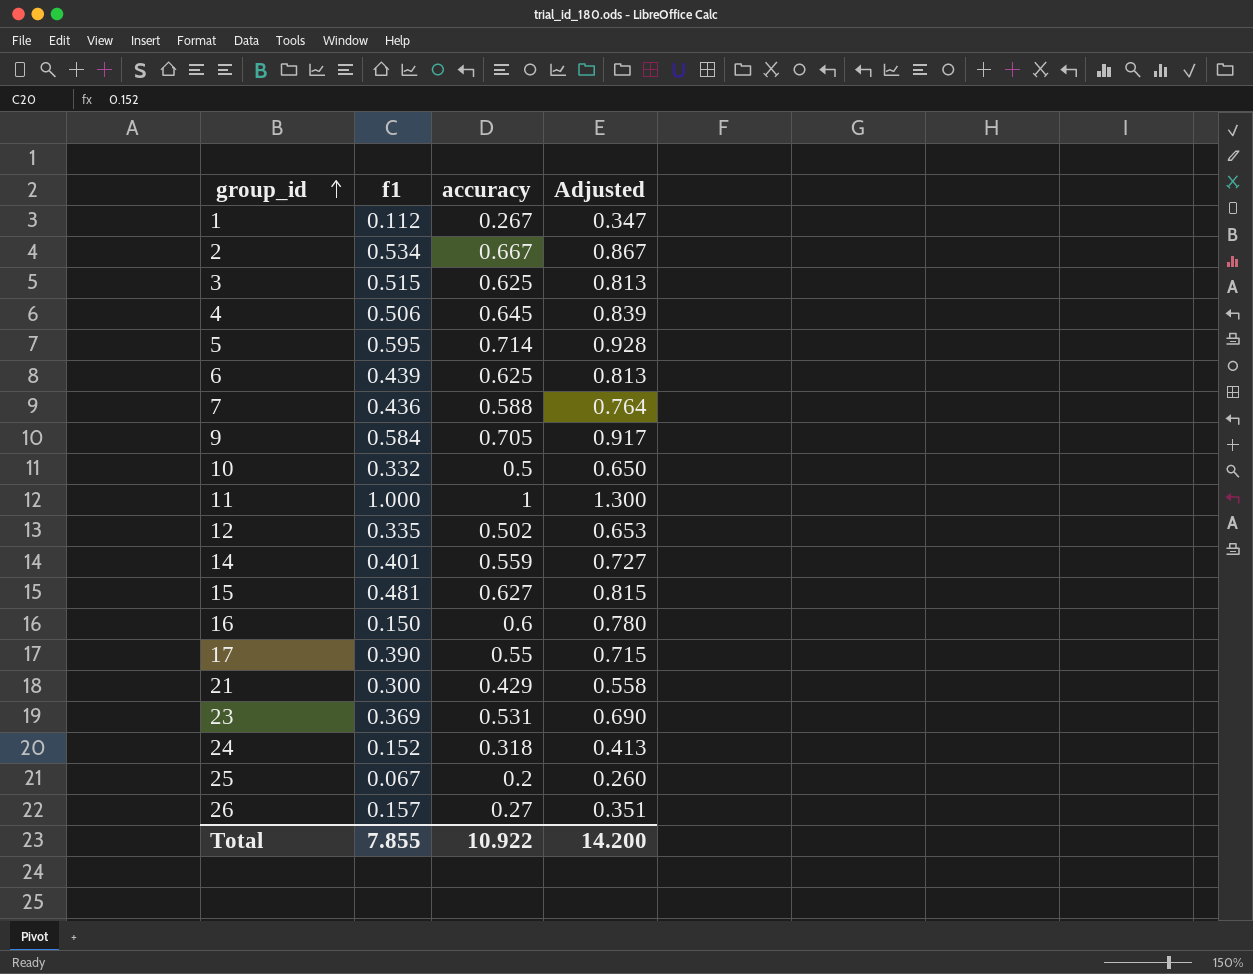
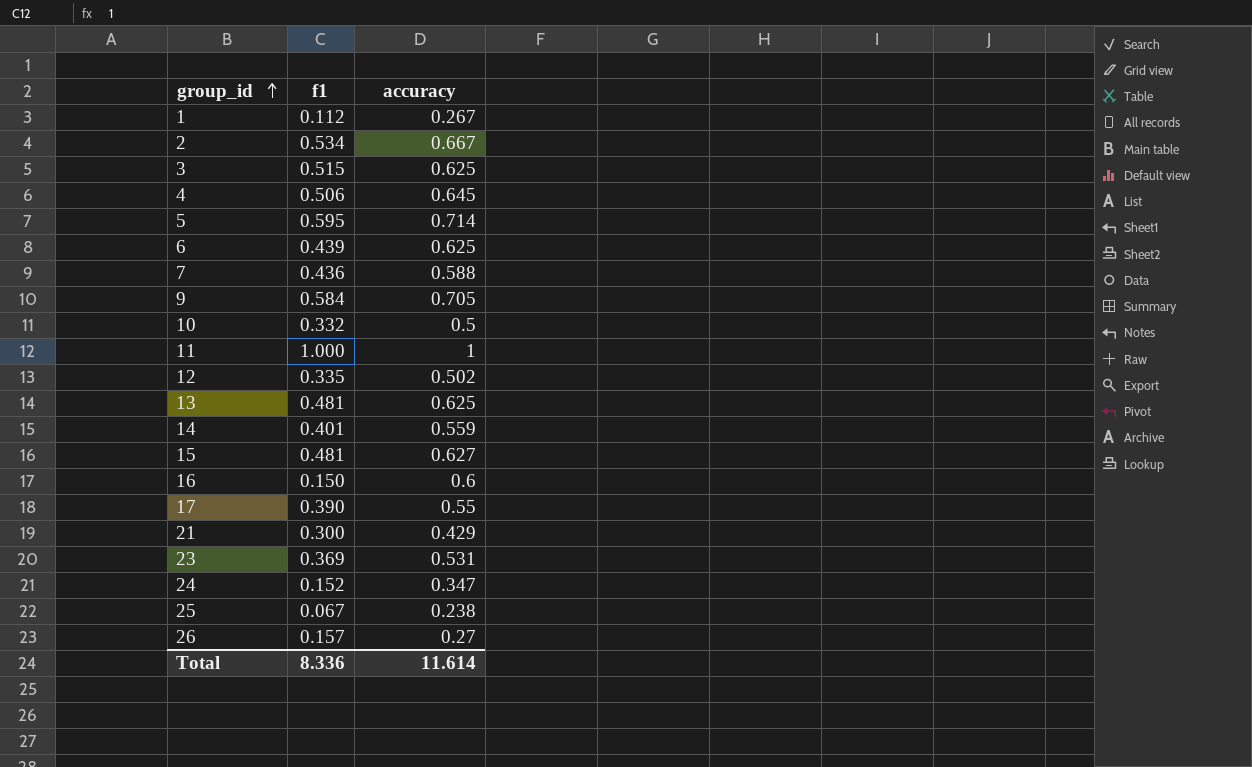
column Adjusted | formula: [accuracy] * 1.3 -> none
row 13: none -> 0.481 | 0.625
24 | accuracy: 0.318 -> 0.347
25 | accuracy: 0.2 -> 0.238
Total | f1: 7.855 -> 8.336
Total | accuracy: 10.922 -> 11.614

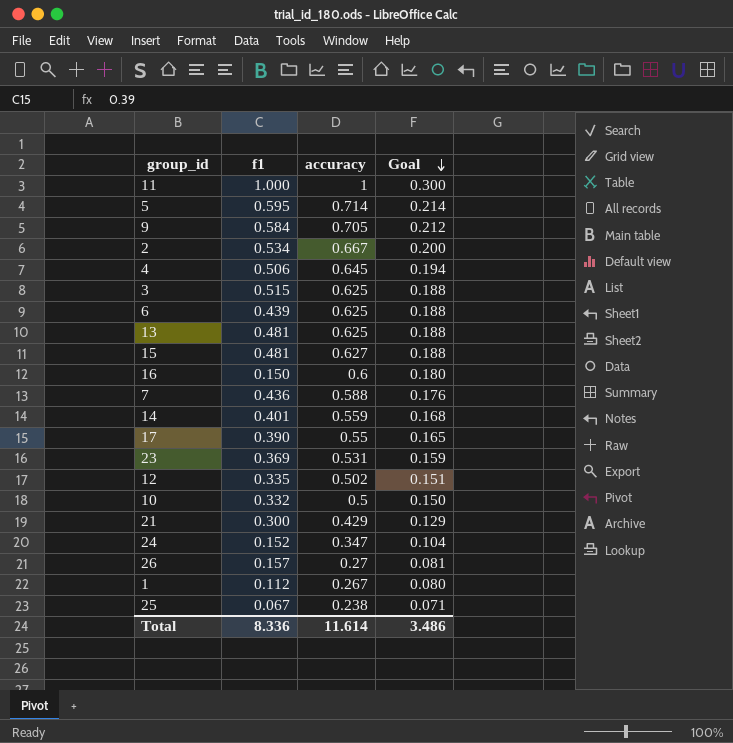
row order: group_id ascending -> Goal descending
column Goal | formula: none -> [accuracy] * 0.3

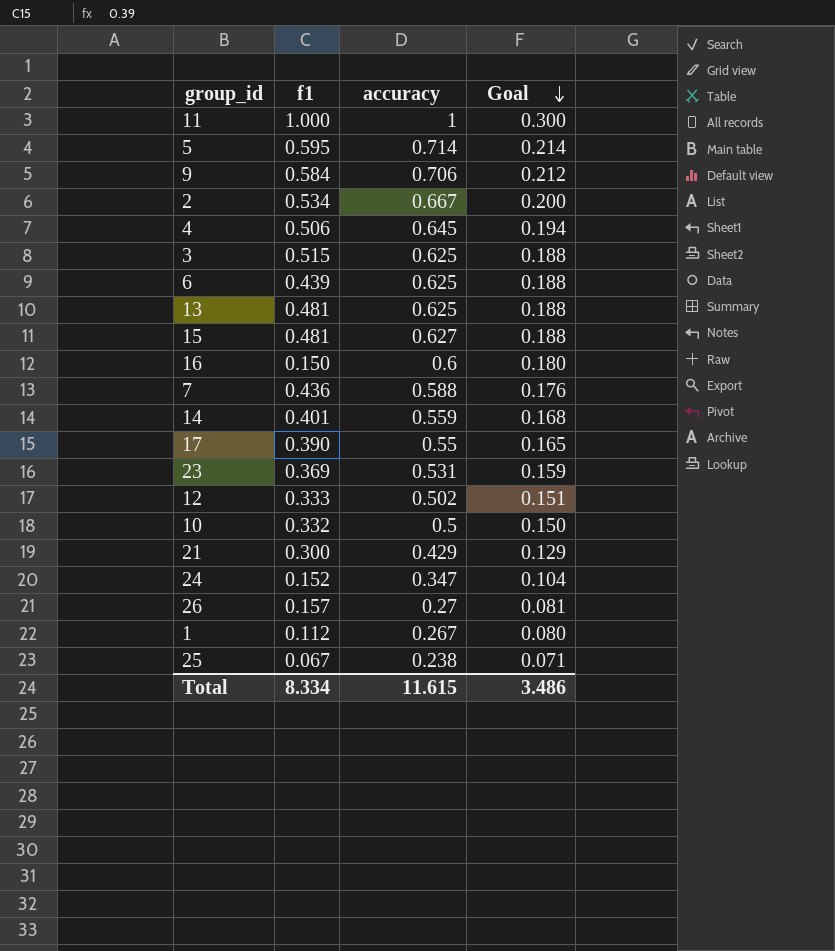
9 | accuracy: 0.705 -> 0.706
12 | f1: 0.335 -> 0.333
Total | f1: 8.336 -> 8.334
Total | accuracy: 11.614 -> 11.615

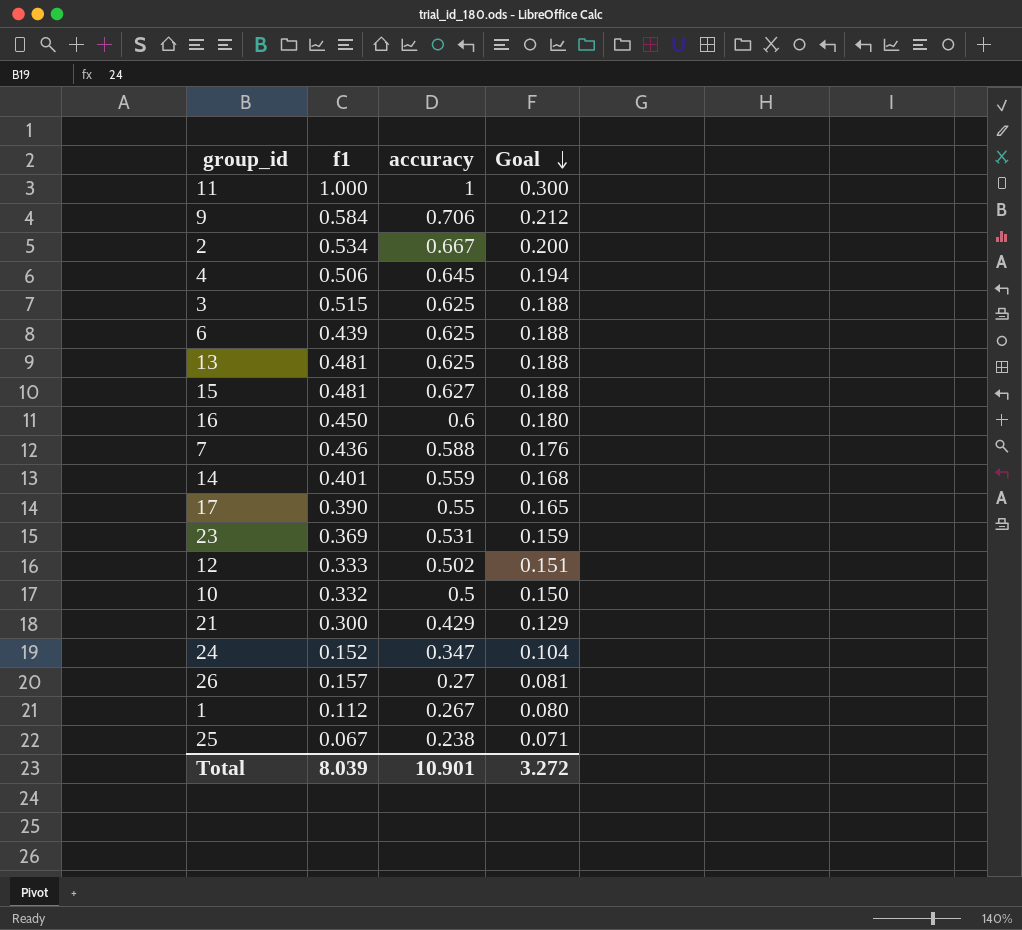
row 5: 0.595 | 0.714 | 0.214 -> none
16 | f1: 0.150 -> 0.450
Total | f1: 8.334 -> 8.039
Total | accuracy: 11.615 -> 10.901
Total | Goal: 3.486 -> 3.272

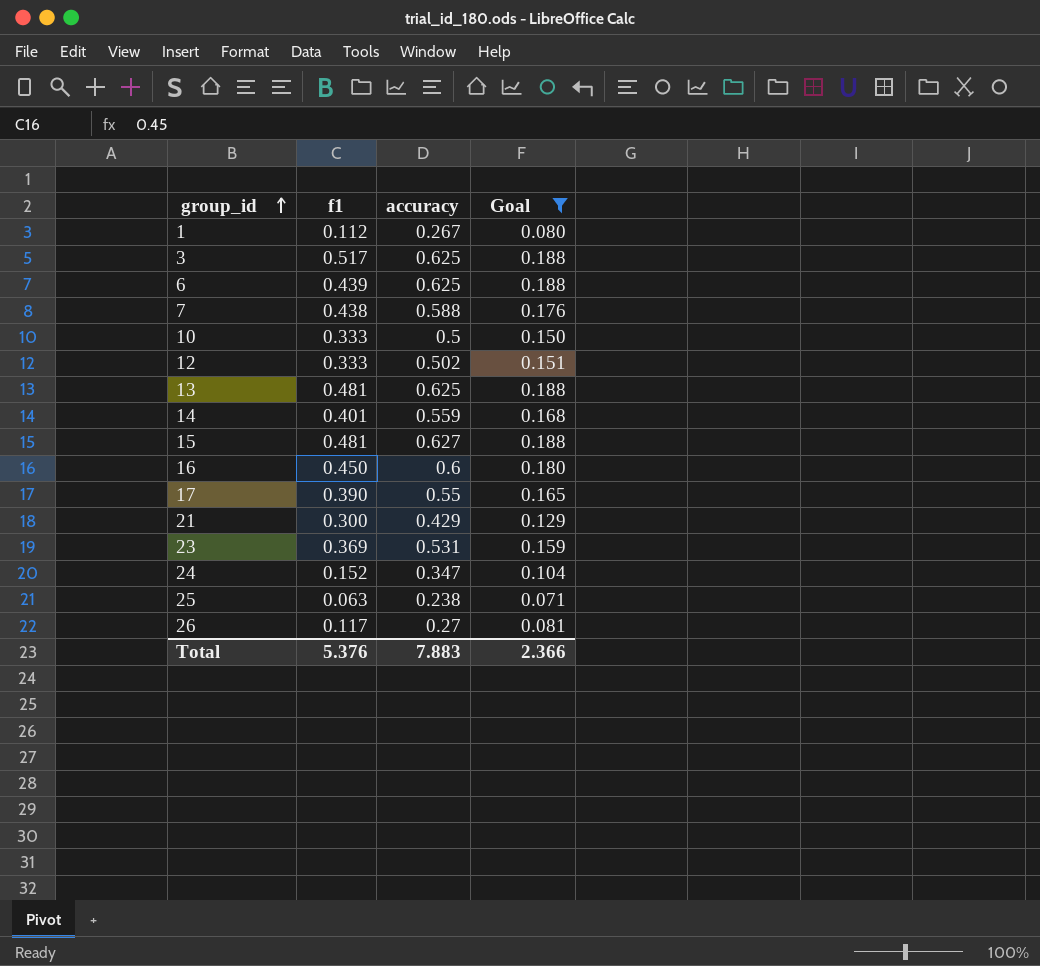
filter: none -> Goal <= 0.188
row order: Goal descending -> group_id ascending
3 | f1: 0.515 -> 0.517
7 | f1: 0.436 -> 0.438
10 | f1: 0.332 -> 0.333
25 | f1: 0.067 -> 0.063
26 | f1: 0.157 -> 0.117
Total | f1: 8.039 -> 5.376
Total | accuracy: 10.901 -> 7.883
Total | Goal: 3.272 -> 2.366

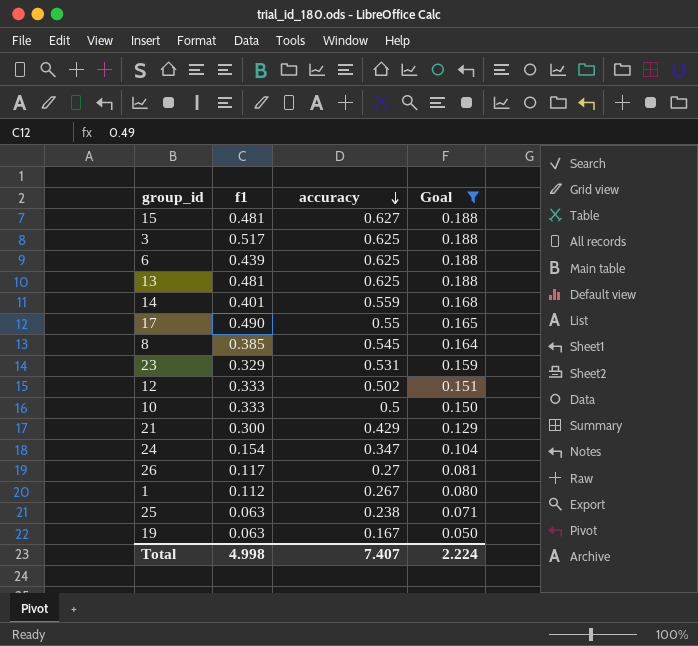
row order: group_id ascending -> accuracy descending
row 7: 0.438 | 0.588 | 0.176 -> none
row 16: 0.450 | 0.6 | 0.180 -> none
17 | f1: 0.390 -> 0.490
row 8: none -> 0.385 | 0.545 | 0.164
23 | f1: 0.369 -> 0.329
24 | f1: 0.152 -> 0.154
row 19: none -> 0.063 | 0.167 | 0.050
Total | f1: 5.376 -> 4.998
Total | accuracy: 7.883 -> 7.407
Total | Goal: 2.366 -> 2.224

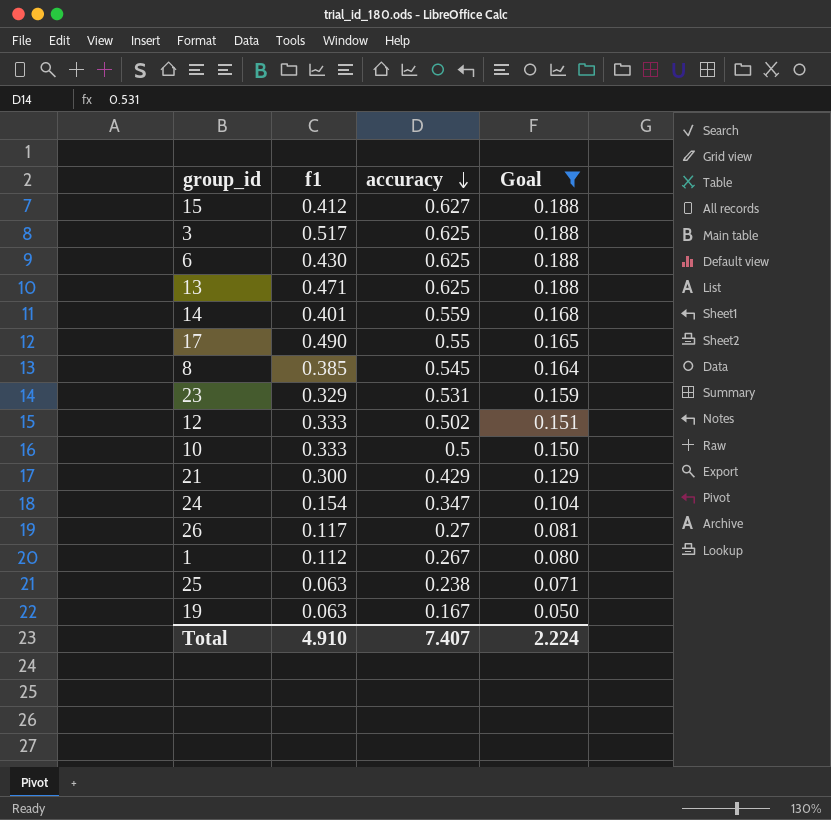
15 | f1: 0.481 -> 0.412
6 | f1: 0.439 -> 0.430
13 | f1: 0.481 -> 0.471
Total | f1: 4.998 -> 4.910

